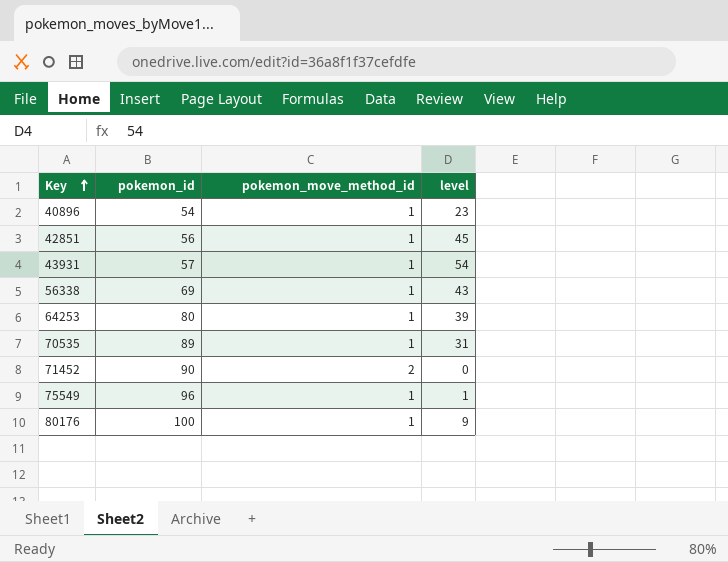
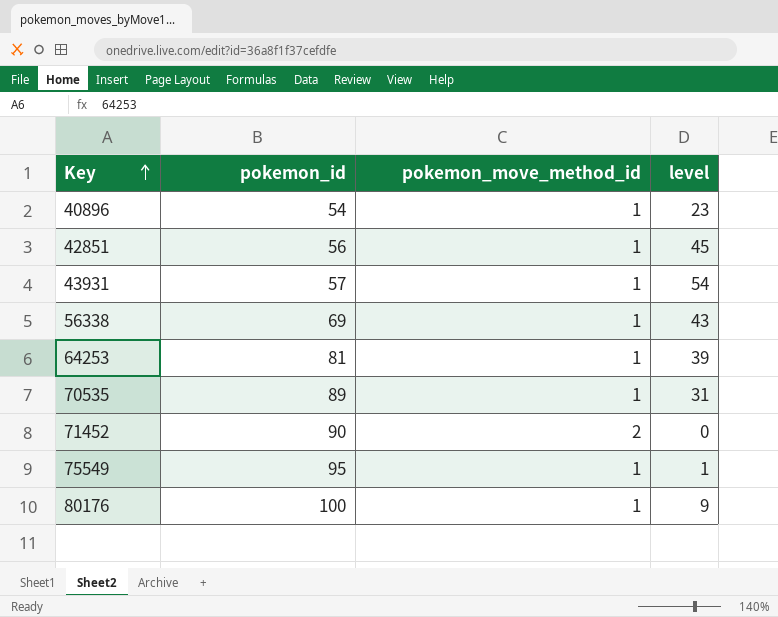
64253 | pokemon_id: 80 -> 81
75549 | pokemon_id: 96 -> 95

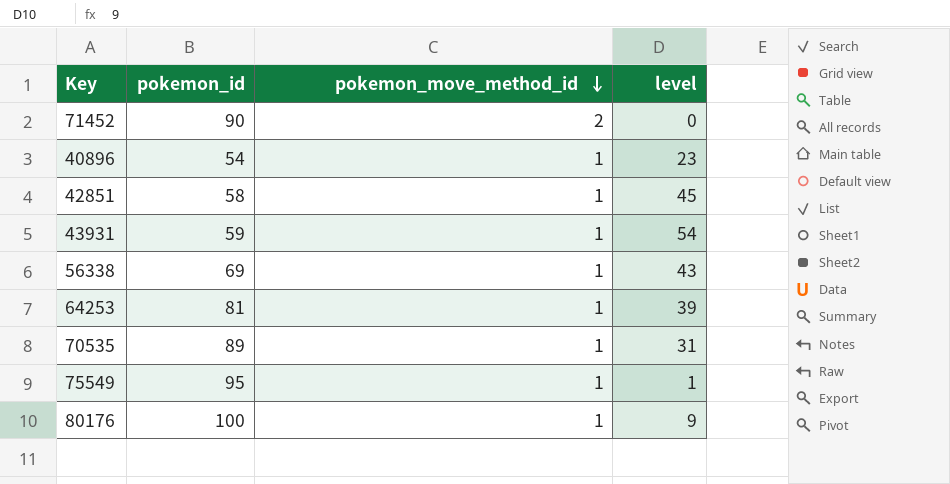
row order: Key ascending -> pokemon_move_method_id descending
42851 | pokemon_id: 56 -> 58
43931 | pokemon_id: 57 -> 59

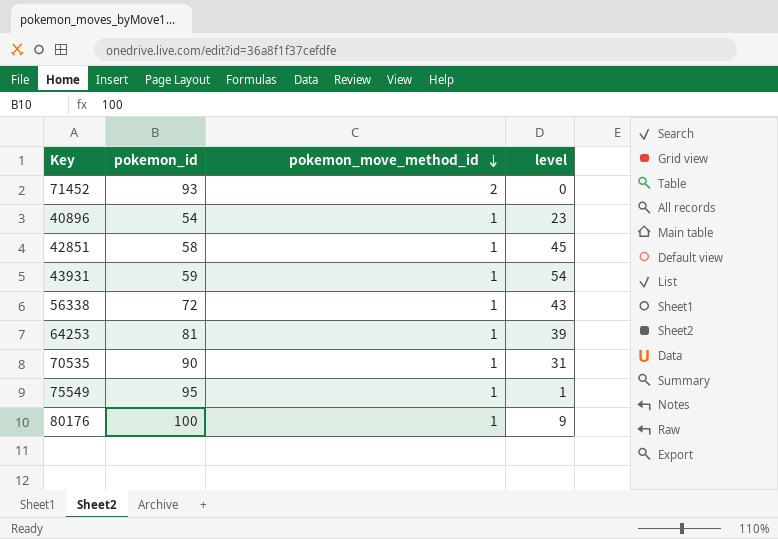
71452 | pokemon_id: 90 -> 93
56338 | pokemon_id: 69 -> 72
70535 | pokemon_id: 89 -> 90

